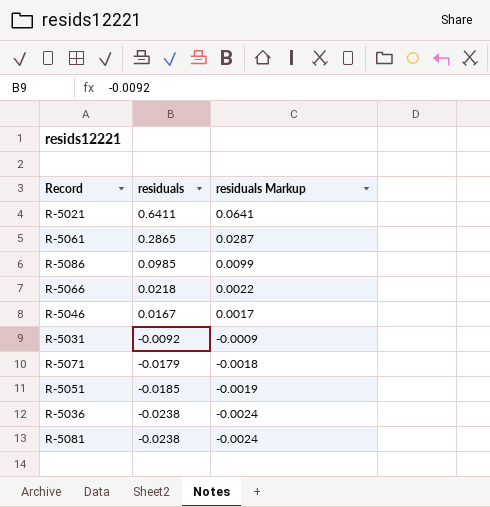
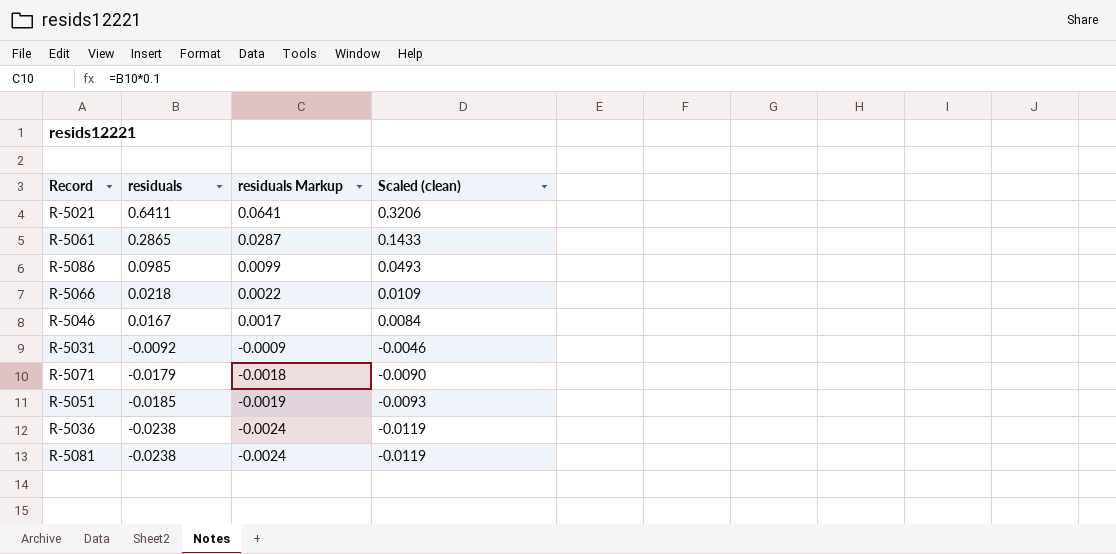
column Scaled (clean) | formula: none -> [residuals] * 0.5

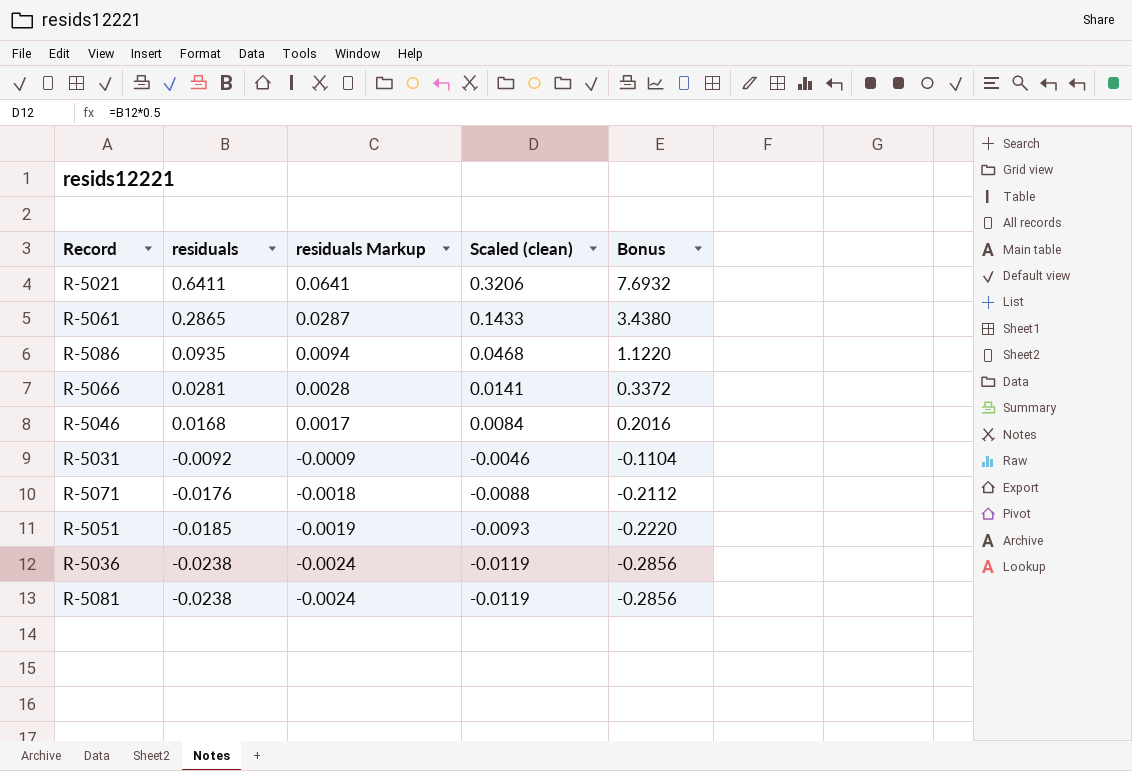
column Bonus | formula: none -> [residuals] * 12
R-5086 | residuals: 0.0985 -> 0.0935
R-5086 | residuals Markup: 0.0099 -> 0.0094
R-5086 | Scaled (clean): 0.0493 -> 0.0468
R-5066 | residuals: 0.0218 -> 0.0281
R-5066 | residuals Markup: 0.0022 -> 0.0028
R-5066 | Scaled (clean): 0.0109 -> 0.0141
R-5046 | residuals: 0.0167 -> 0.0168
R-5071 | residuals: -0.0179 -> -0.0176
R-5071 | Scaled (clean): -0.0090 -> -0.0088

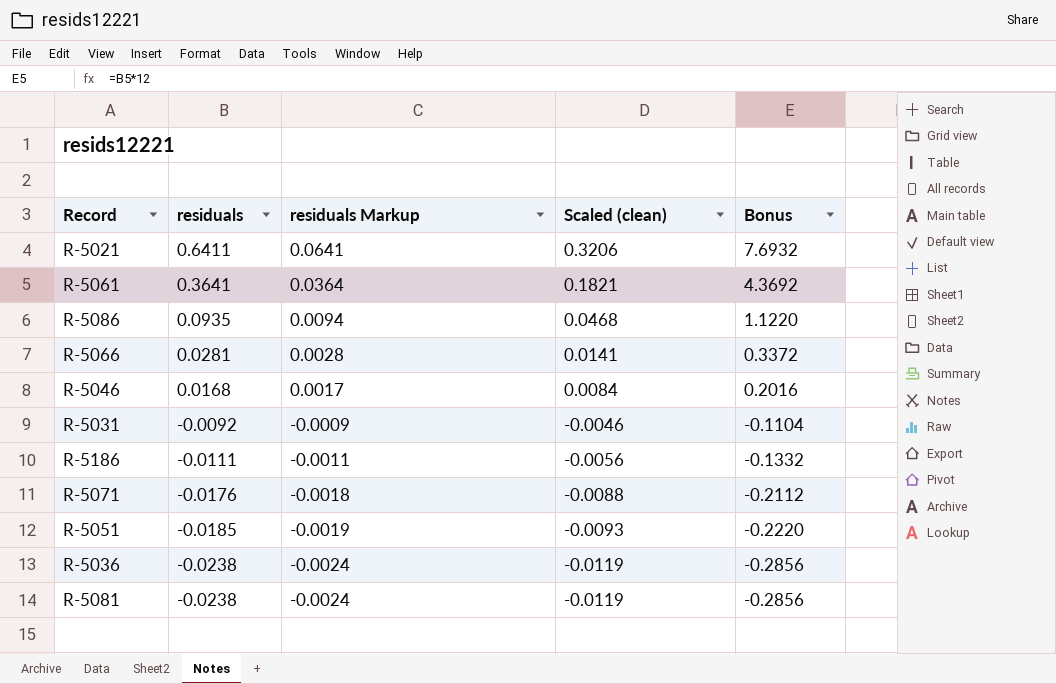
R-5061 | residuals: 0.2865 -> 0.3641
R-5061 | residuals Markup: 0.0287 -> 0.0364
R-5061 | Scaled (clean): 0.1433 -> 0.1821
R-5061 | Bonus: 3.4380 -> 4.3692
row R-5186: none -> -0.0111 | -0.0011 | -0.0056 | -0.1332

